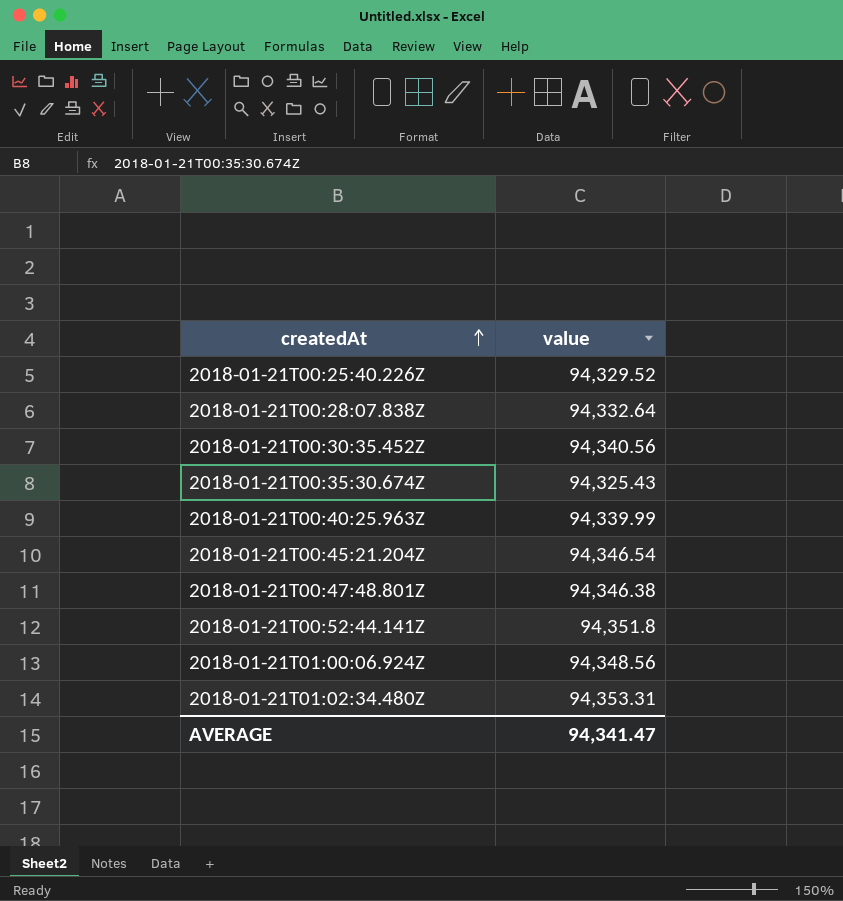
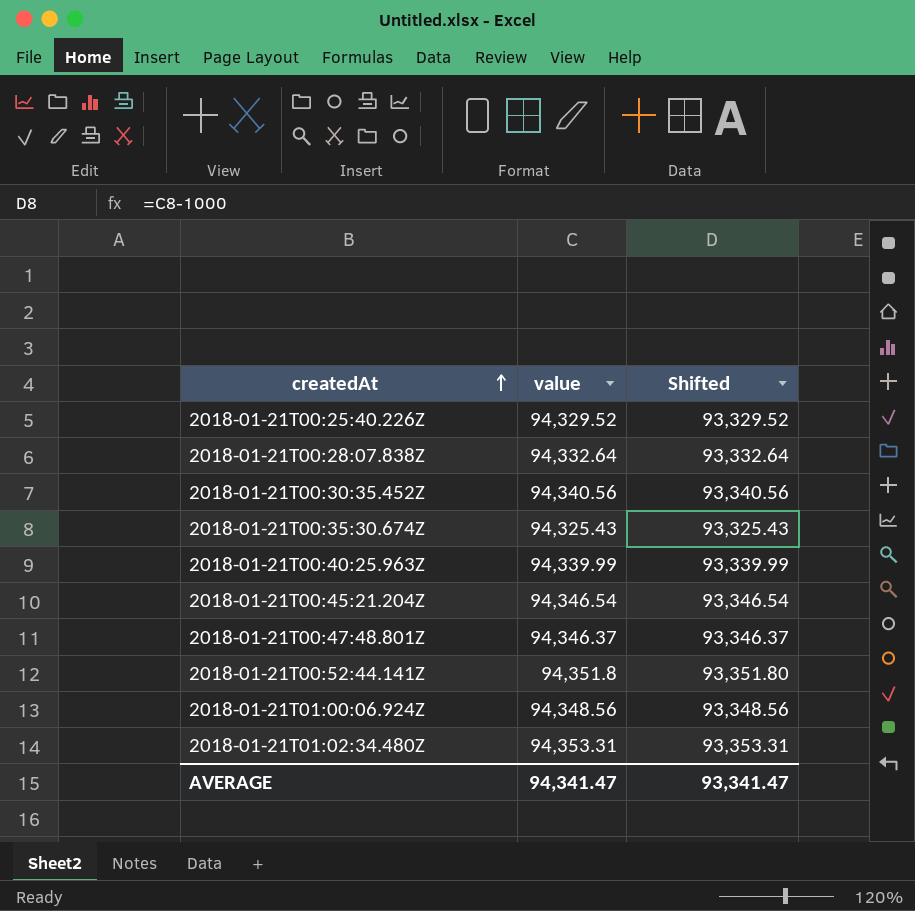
column Shifted | formula: none -> [value] - 1000
2018-01-21T00:47:48.801Z | value: 94,346.38 -> 94,346.37

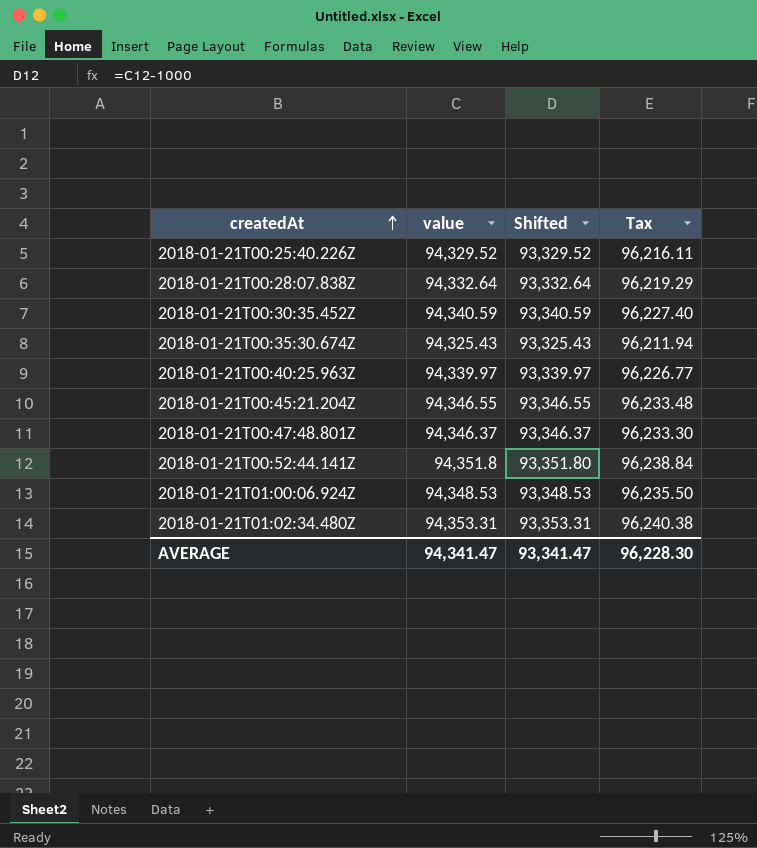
column Tax | formula: none -> [value] * 1.02
2018-01-21T00:30:35.452Z | value: 94,340.56 -> 94,340.59
2018-01-21T00:30:35.452Z | Shifted: 93,340.56 -> 93,340.59
2018-01-21T00:40:25.963Z | value: 94,339.99 -> 94,339.97
2018-01-21T00:40:25.963Z | Shifted: 93,339.99 -> 93,339.97
2018-01-21T00:45:21.204Z | value: 94,346.54 -> 94,346.55
2018-01-21T00:45:21.204Z | Shifted: 93,346.54 -> 93,346.55
2018-01-21T01:00:06.924Z | value: 94,348.56 -> 94,348.53
2018-01-21T01:00:06.924Z | Shifted: 93,348.56 -> 93,348.53

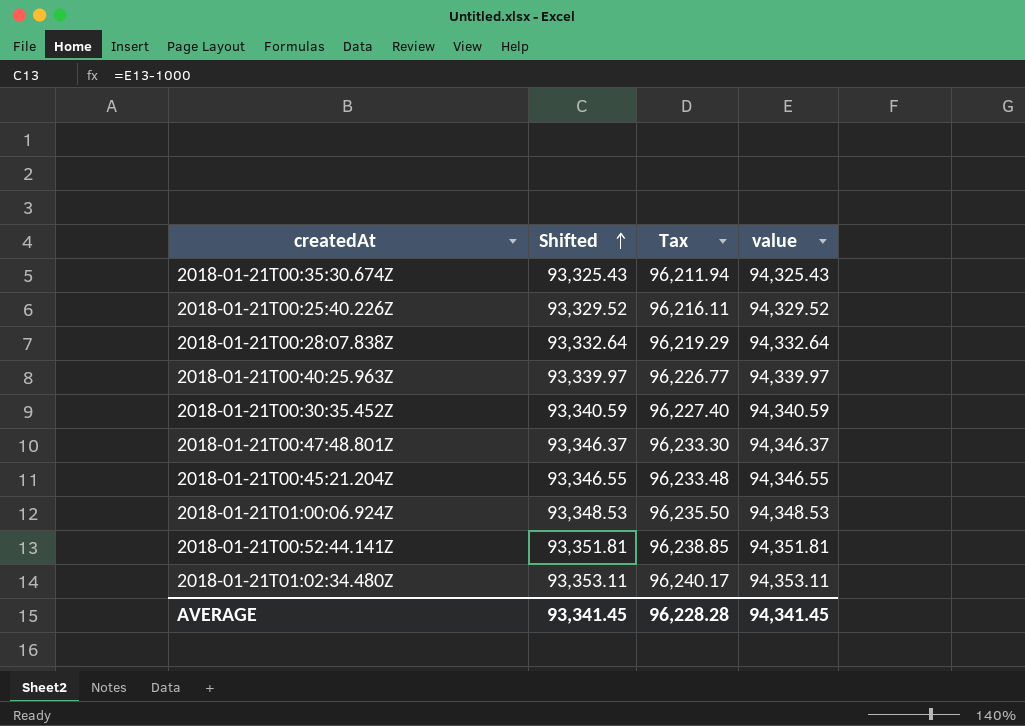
row order: createdAt ascending -> Shifted ascending
column value | position: 2 -> 4
2018-01-21T00:52:44.141Z | Shifted: 93,351.80 -> 93,351.81
2018-01-21T00:52:44.141Z | Tax: 96,238.84 -> 96,238.85
2018-01-21T00:52:44.141Z | value: 94,351.8 -> 94,351.81
2018-01-21T01:02:34.480Z | Shifted: 93,353.31 -> 93,353.11
2018-01-21T01:02:34.480Z | Tax: 96,240.38 -> 96,240.17
2018-01-21T01:02:34.480Z | value: 94,353.31 -> 94,353.11
AVERAGE | Shifted: 93,341.47 -> 93,341.45
AVERAGE | Tax: 96,228.30 -> 96,228.28
AVERAGE | value: 94,341.47 -> 94,341.45

